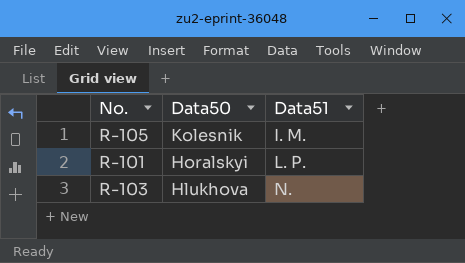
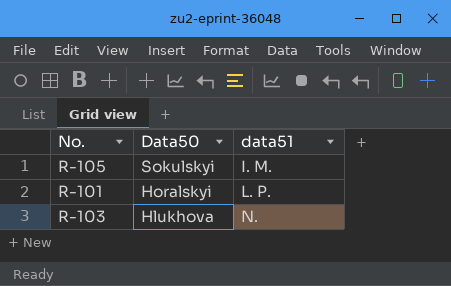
column name: Data51 -> data51
R-105 | Data50: Kolesnik -> Sokulskyi

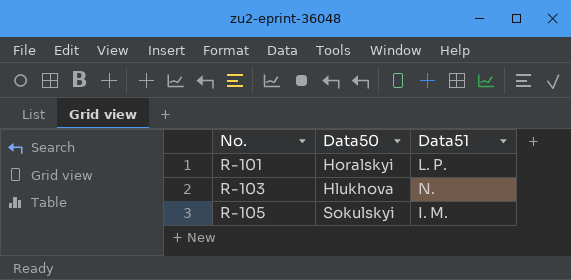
row order: Data50 descending -> No. ascending
column name: data51 -> Data51

